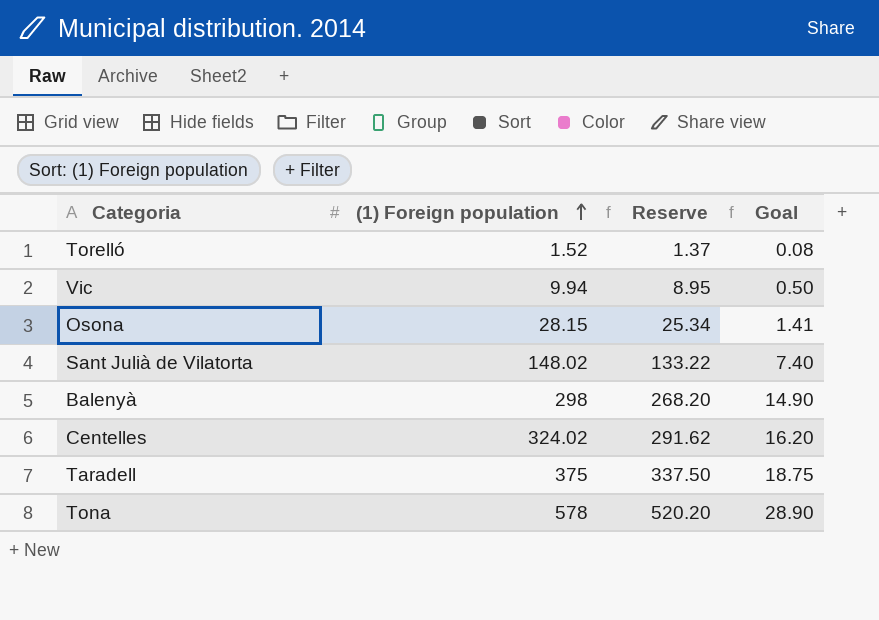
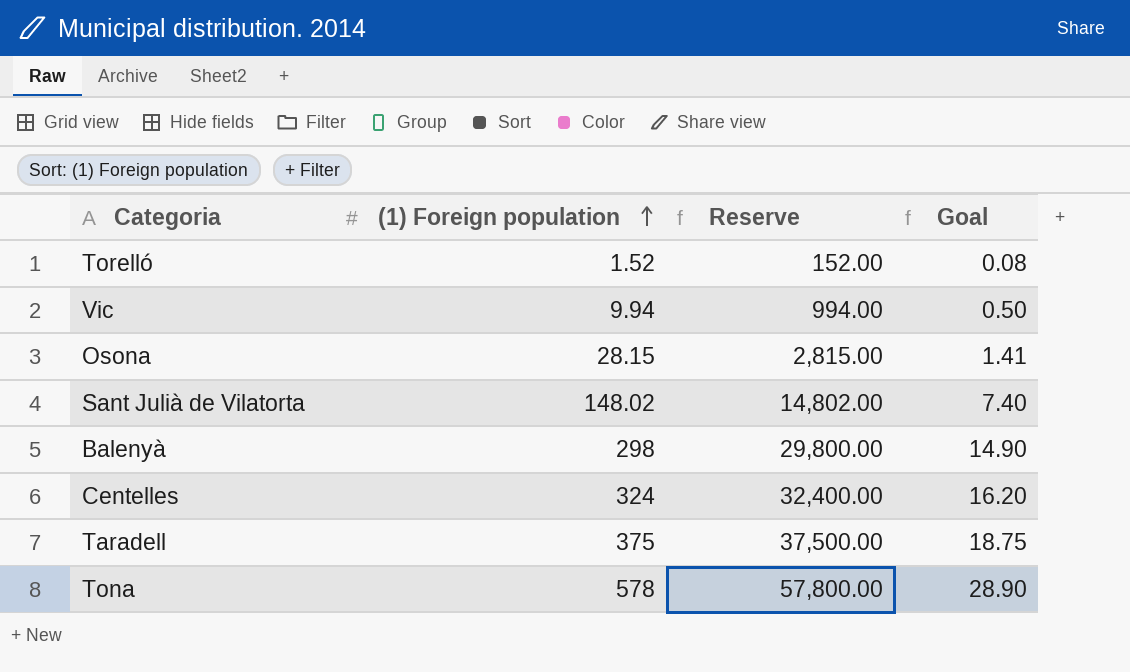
column Reserve | formula: [(1) Foreign population] * 0.9 -> [(1) Foreign population] * 100
Centelles | (1) Foreign population: 324.02 -> 324

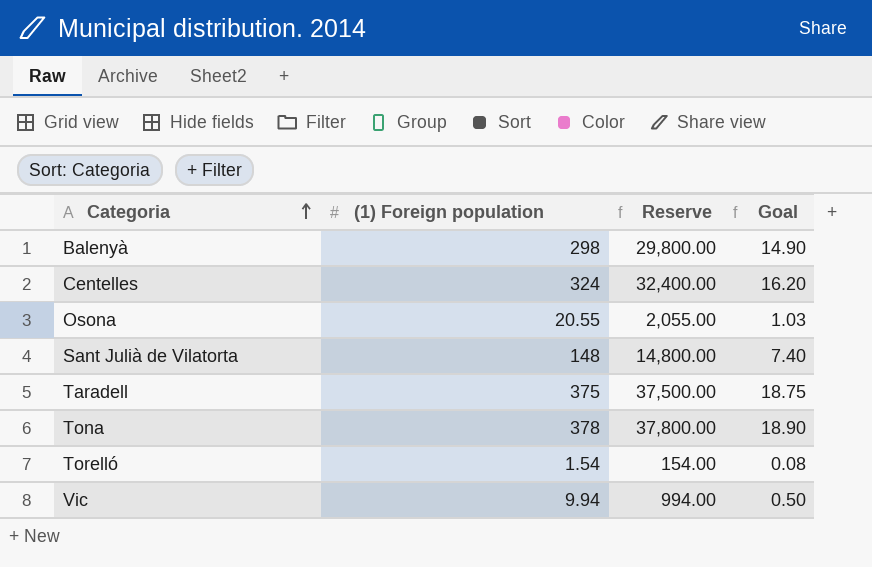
row order: (1) Foreign population ascending -> Categoria ascending
Osona | (1) Foreign population: 28.15 -> 20.55
Osona | Reserve: 2,815.00 -> 2,055.00
Osona | Goal: 1.41 -> 1.03
Sant Julià de Vilatorta | (1) Foreign population: 148.02 -> 148
Sant Julià de Vilatorta | Reserve: 14,802.00 -> 14,800.00
Tona | (1) Foreign population: 578 -> 378
Tona | Reserve: 57,800.00 -> 37,800.00
Tona | Goal: 28.90 -> 18.90
Torelló | (1) Foreign population: 1.52 -> 1.54
Torelló | Reserve: 152.00 -> 154.00

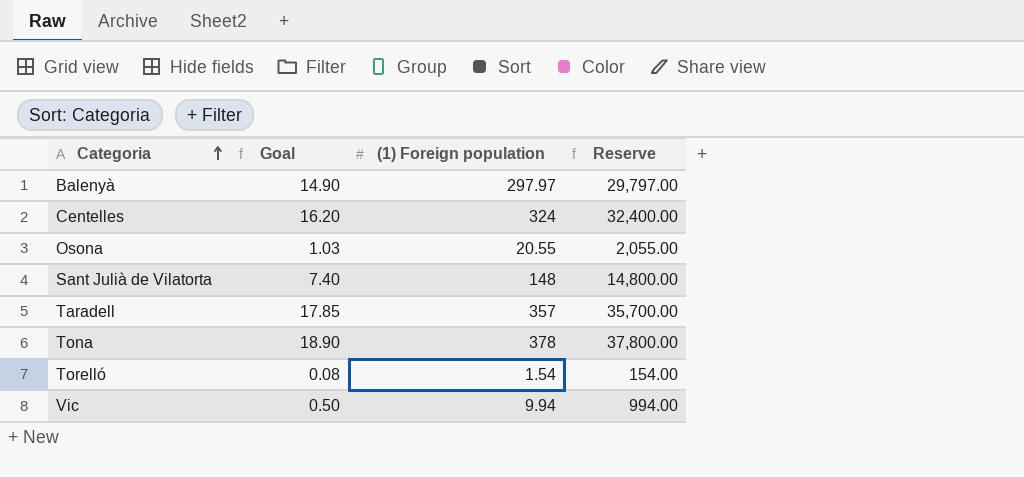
column Goal | position: 4 -> 2
Balenyà | (1) Foreign population: 298 -> 297.97
Balenyà | Reserve: 29,800.00 -> 29,797.00
Taradell | Goal: 18.75 -> 17.85
Taradell | (1) Foreign population: 375 -> 357
Taradell | Reserve: 37,500.00 -> 35,700.00

